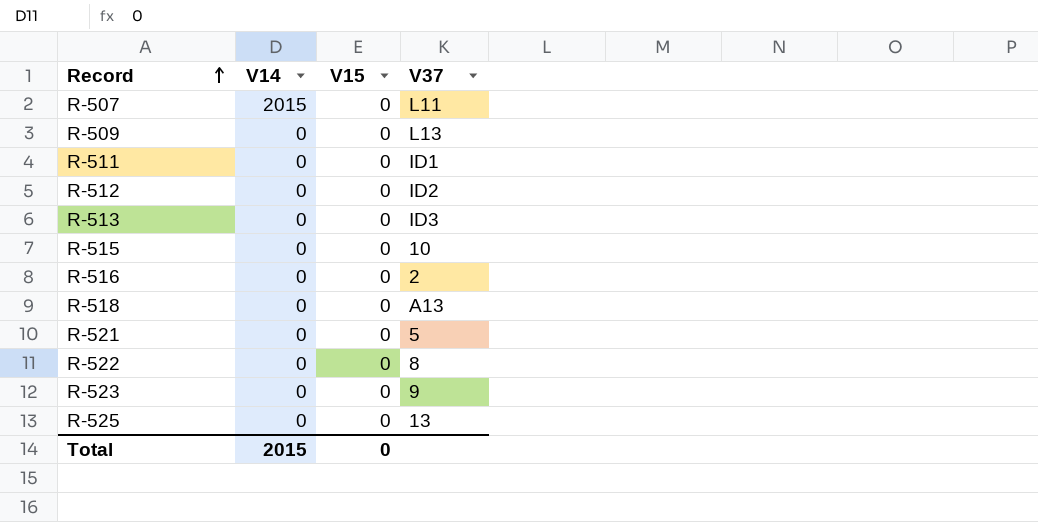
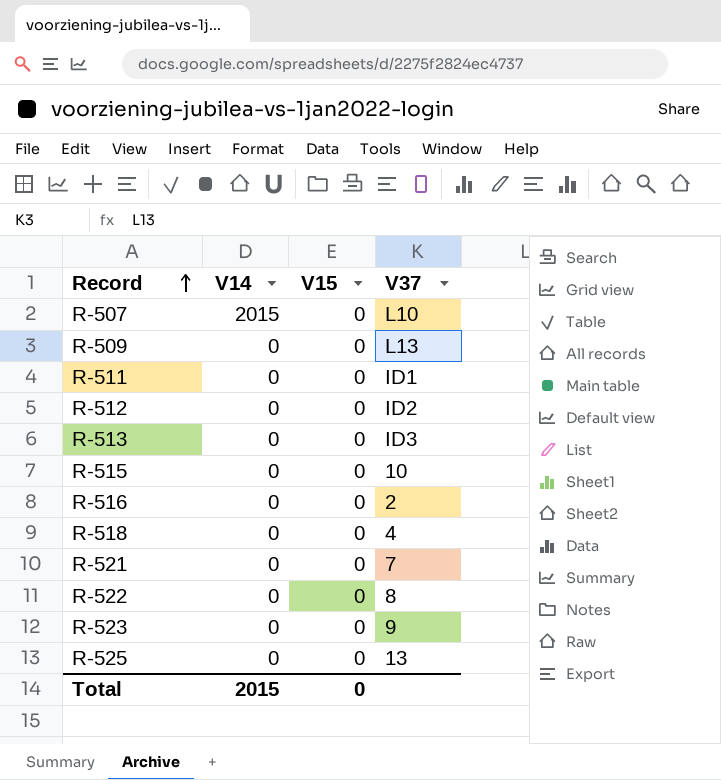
R-507 | V37: L11 -> L10
R-518 | V37: A13 -> 4
R-521 | V37: 5 -> 7

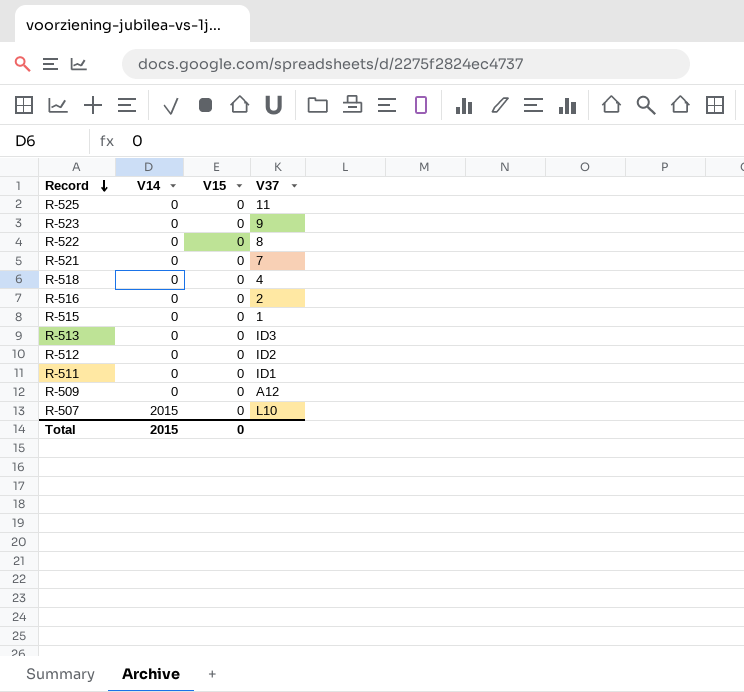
row order: Record ascending -> Record descending
R-525 | V37: 13 -> 11
R-515 | V37: 10 -> 1
R-509 | V37: L13 -> A12

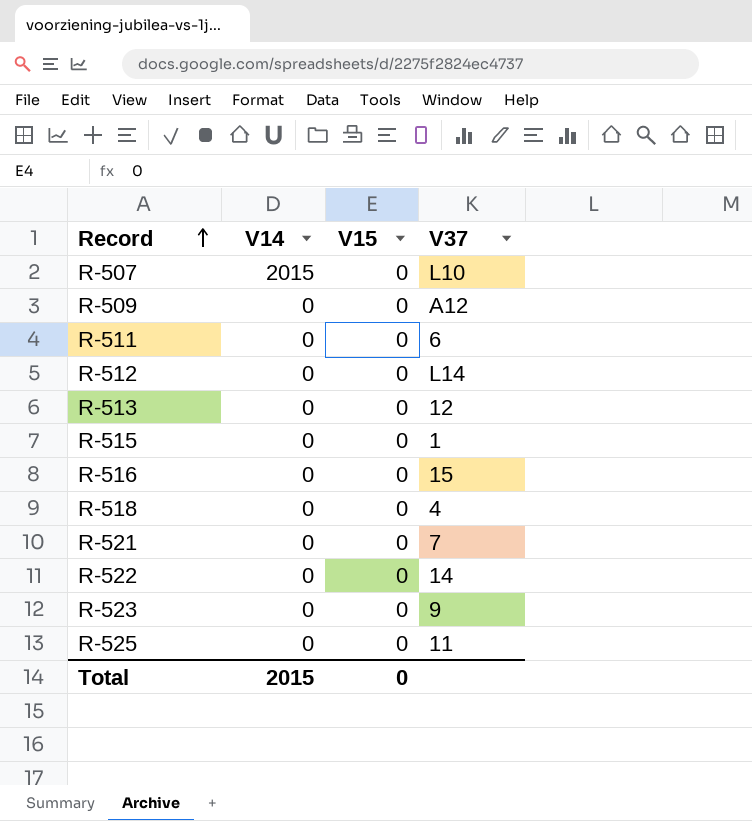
row order: Record descending -> Record ascending
R-511 | V37: ID1 -> 6
R-512 | V37: ID2 -> L14
R-513 | V37: ID3 -> 12
R-516 | V37: 2 -> 15
R-522 | V37: 8 -> 14

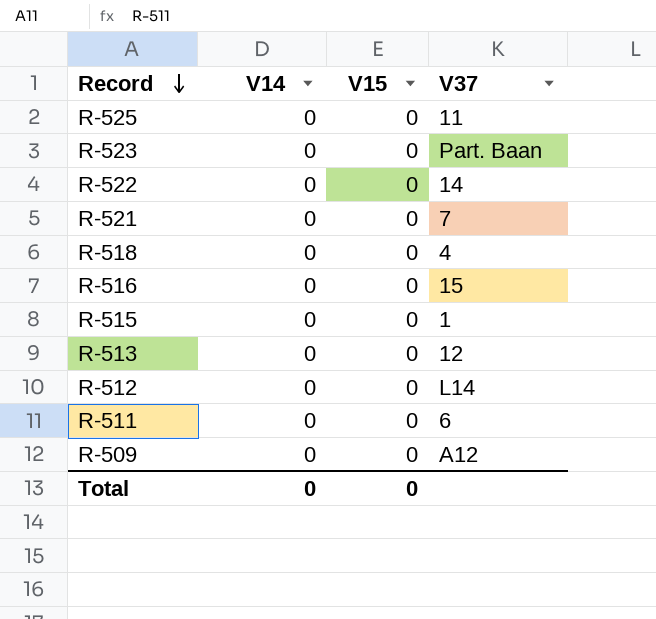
row order: Record ascending -> Record descending
row R-507: 2015 | 0 | L10 -> none
R-523 | V37: 9 -> Part. Baan
Total | V14: 2015 -> 0

